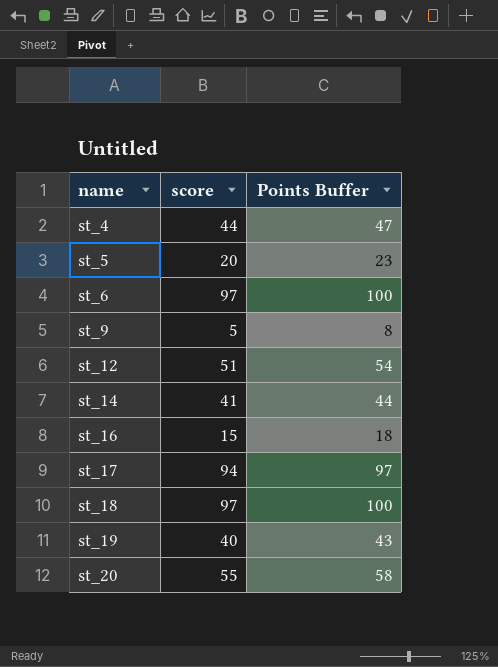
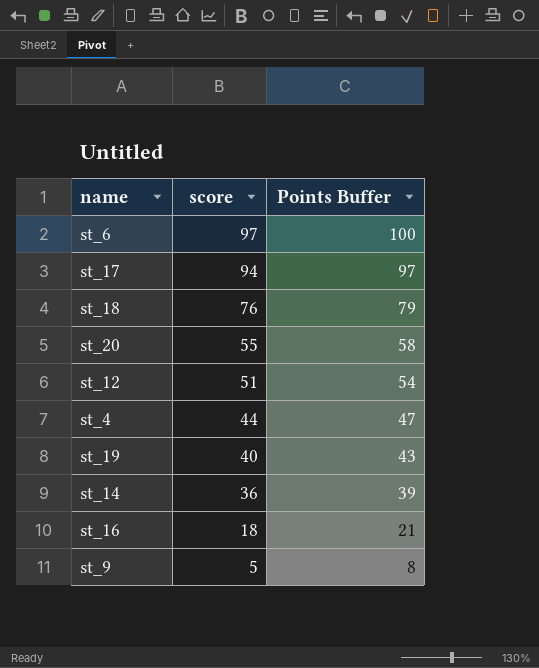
row order: name ascending -> score descending
row st_5: 20 | 23 -> none
st_18 | score: 97 -> 76
st_18 | Points Buffer: 100 -> 79
st_14 | score: 41 -> 36
st_14 | Points Buffer: 44 -> 39
st_16 | score: 15 -> 18
st_16 | Points Buffer: 18 -> 21

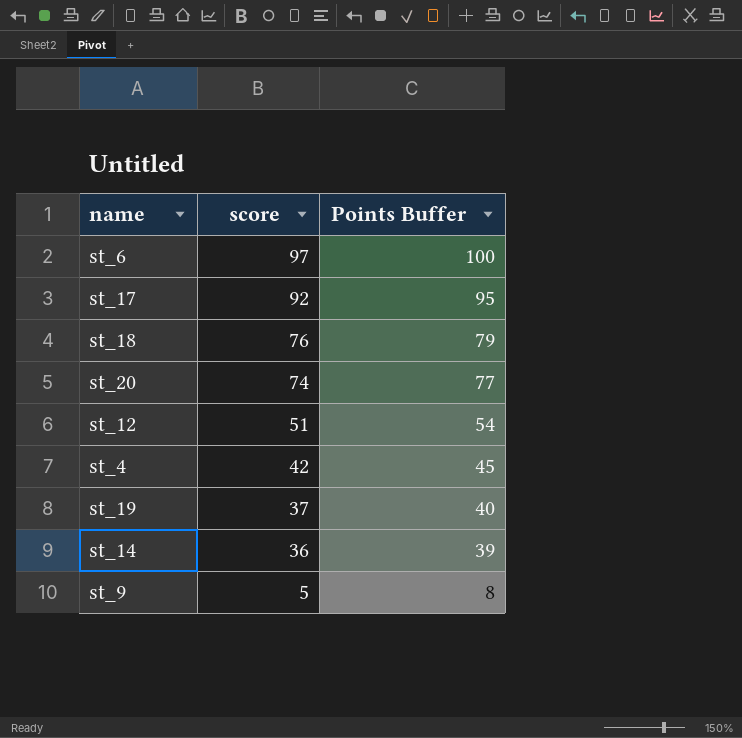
row st_16: 18 | 21 -> none
st_17 | score: 94 -> 92
st_17 | Points Buffer: 97 -> 95
st_20 | score: 55 -> 74
st_20 | Points Buffer: 58 -> 77
st_4 | score: 44 -> 42
st_4 | Points Buffer: 47 -> 45
st_19 | score: 40 -> 37
st_19 | Points Buffer: 43 -> 40

